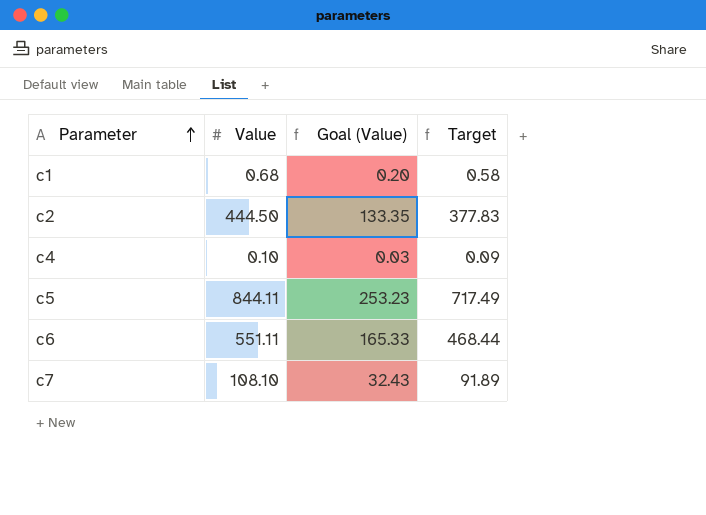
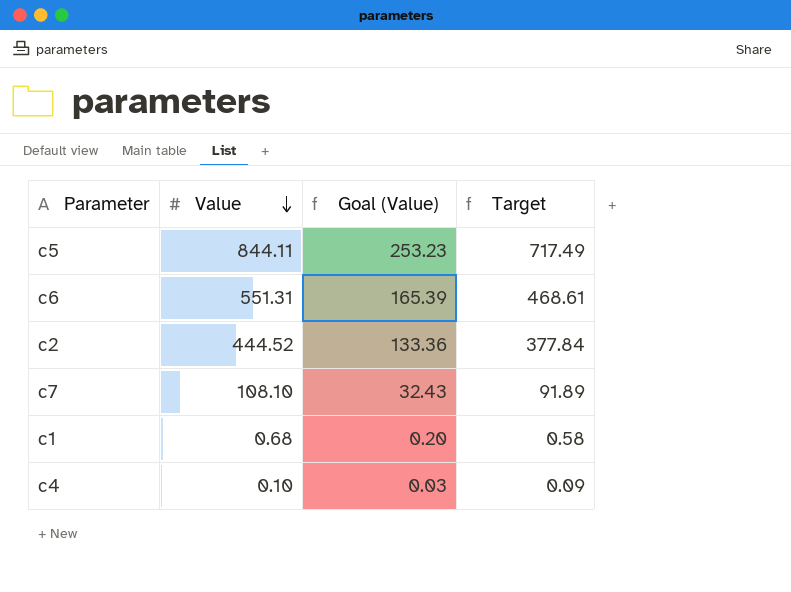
row order: Parameter ascending -> Value descending
c6 | Value: 551.11 -> 551.31
c6 | Goal (Value): 165.33 -> 165.39
c6 | Target: 468.44 -> 468.61
c2 | Value: 444.50 -> 444.52
c2 | Goal (Value): 133.35 -> 133.36
c2 | Target: 377.83 -> 377.84

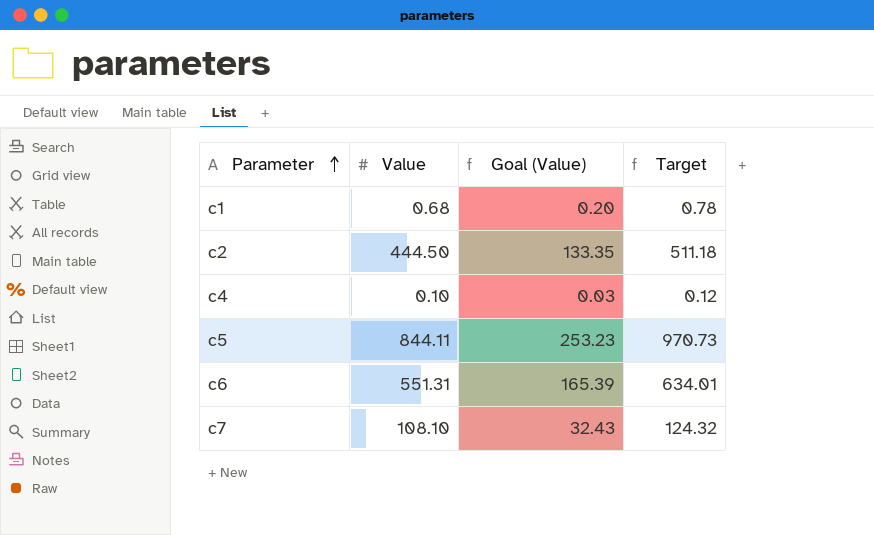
row order: Value descending -> Parameter ascending
column Target | formula: [Value] * 0.85 -> [Value] * 1.15
c2 | Value: 444.52 -> 444.50
c2 | Goal (Value): 133.36 -> 133.35

